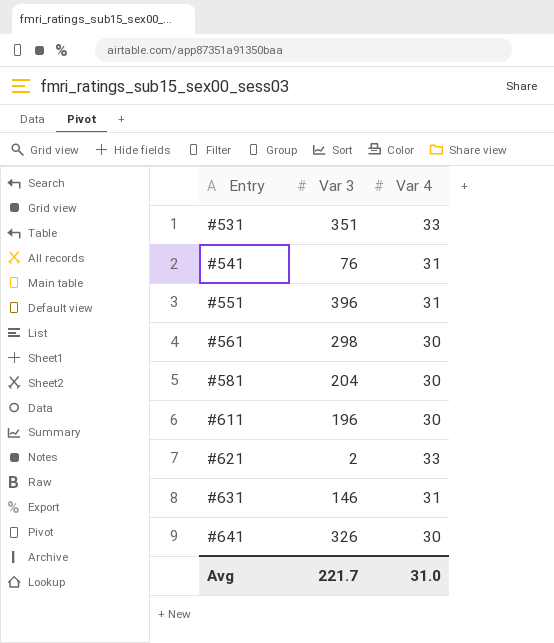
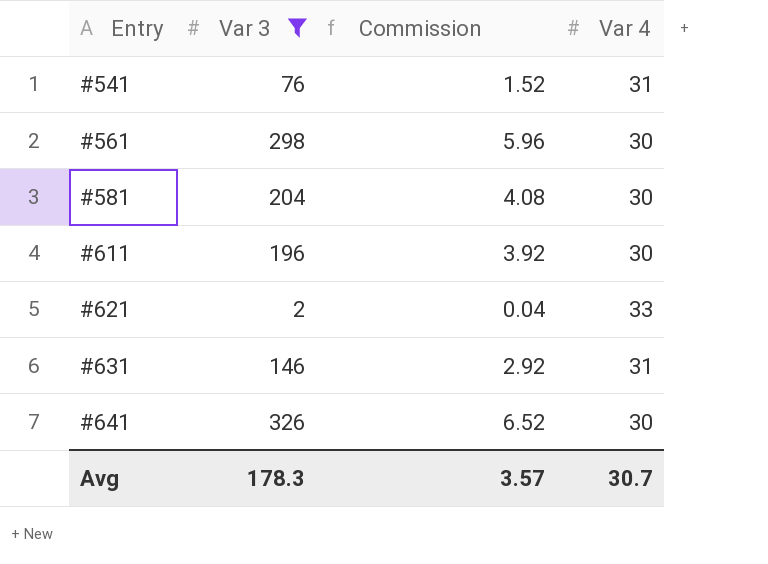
filter: none -> Var 3 <= 326
column Commission | formula: none -> [Var 3] * 0.02
Avg | Var 3: 221.7 -> 178.3
Avg | Var 4: 31.0 -> 30.7

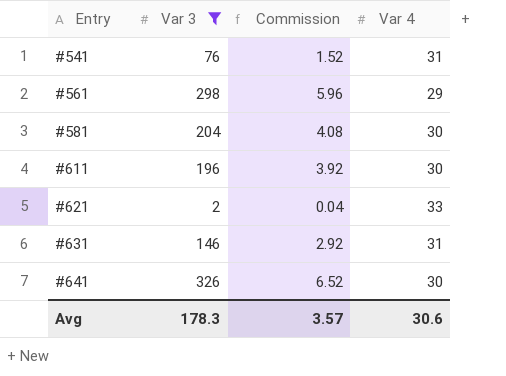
#561 | Var 4: 30 -> 29
Avg | Var 4: 30.7 -> 30.6

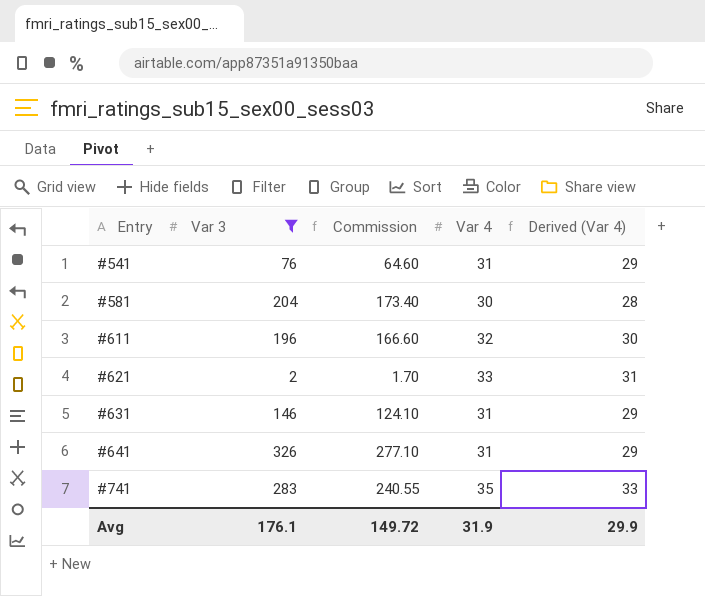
column Commission | formula: [Var 3] * 0.02 -> [Var 3] * 0.85
column Derived (Var 4) | formula: none -> [Var 4] - 2
row #561: 298 | 5.96 | 29 -> none
#611 | Var 4: 30 -> 32
#641 | Var 4: 30 -> 31
row #741: none -> 283 | 240.55 | 35 | 33
Avg | Var 3: 178.3 -> 176.1
Avg | Commission: 3.57 -> 149.72
Avg | Var 4: 30.6 -> 31.9

